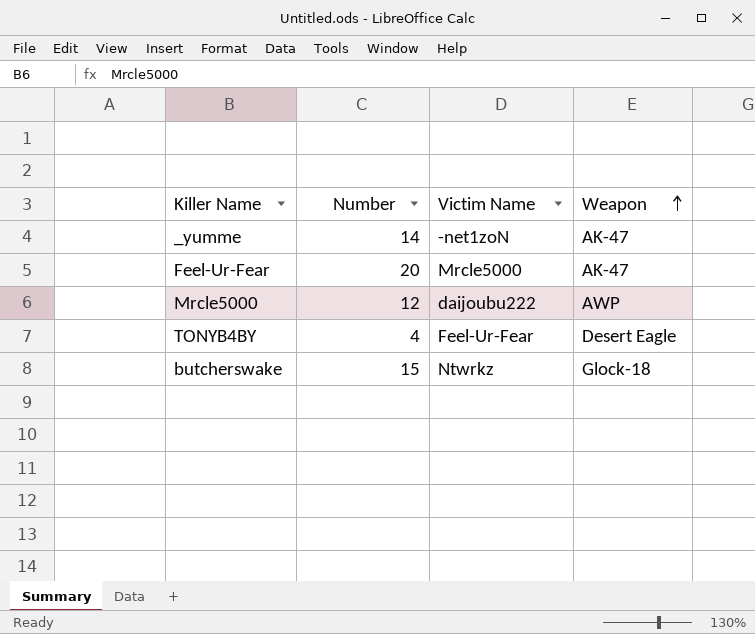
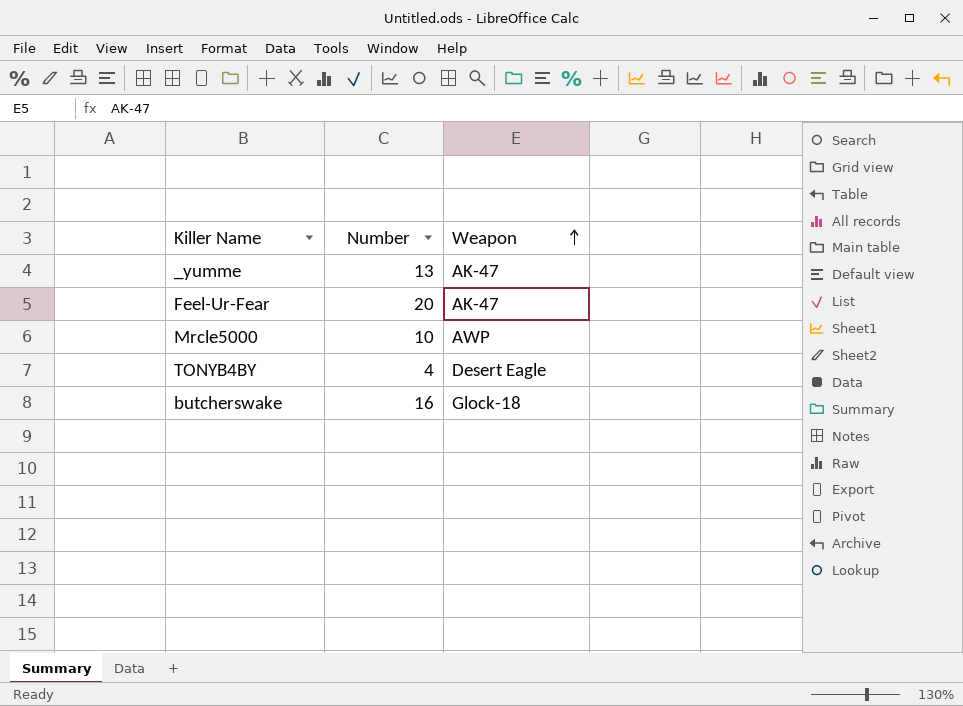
column Victim Name | position: 3 -> none
_yumme | Number: 14 -> 13
Mrcle5000 | Number: 12 -> 10
butcherswake | Number: 15 -> 16

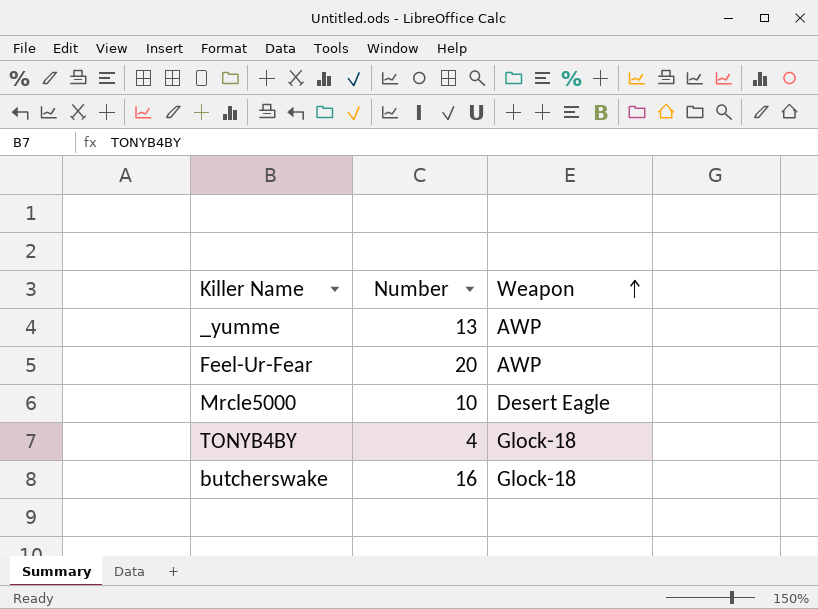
_yumme | Weapon: AK-47 -> AWP
Feel-Ur-Fear | Weapon: AK-47 -> AWP
Mrcle5000 | Weapon: AWP -> Desert Eagle
TONYB4BY | Weapon: Desert Eagle -> Glock-18

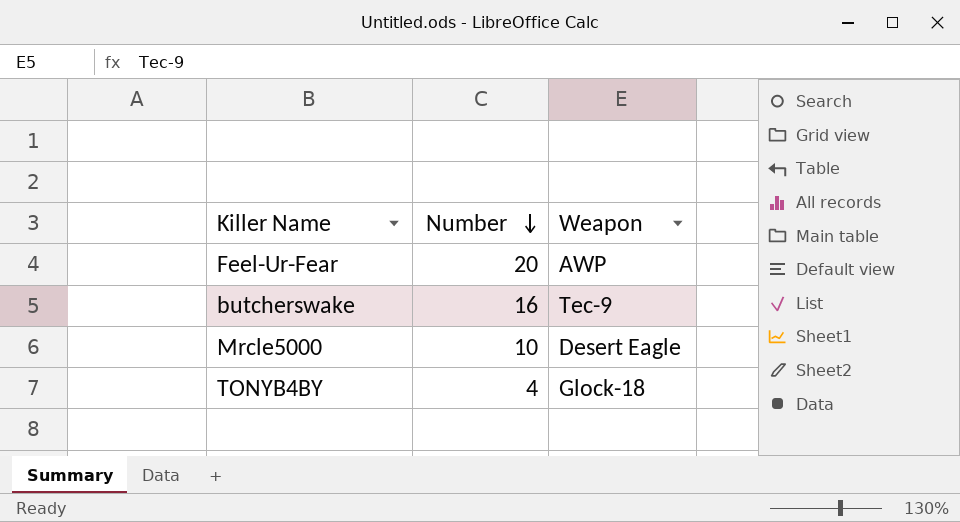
row order: Weapon ascending -> Number descending
row _yumme: 13 | AWP -> none
butcherswake | Weapon: Glock-18 -> Tec-9

